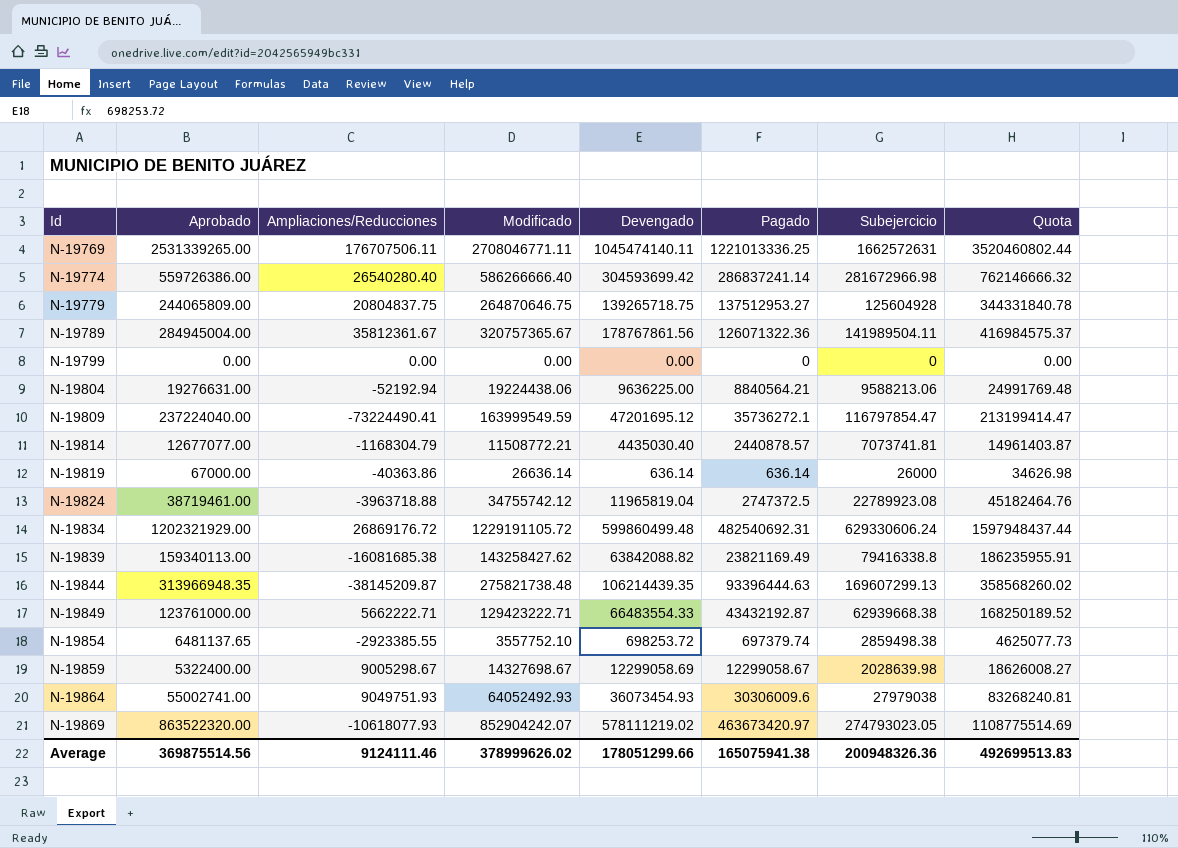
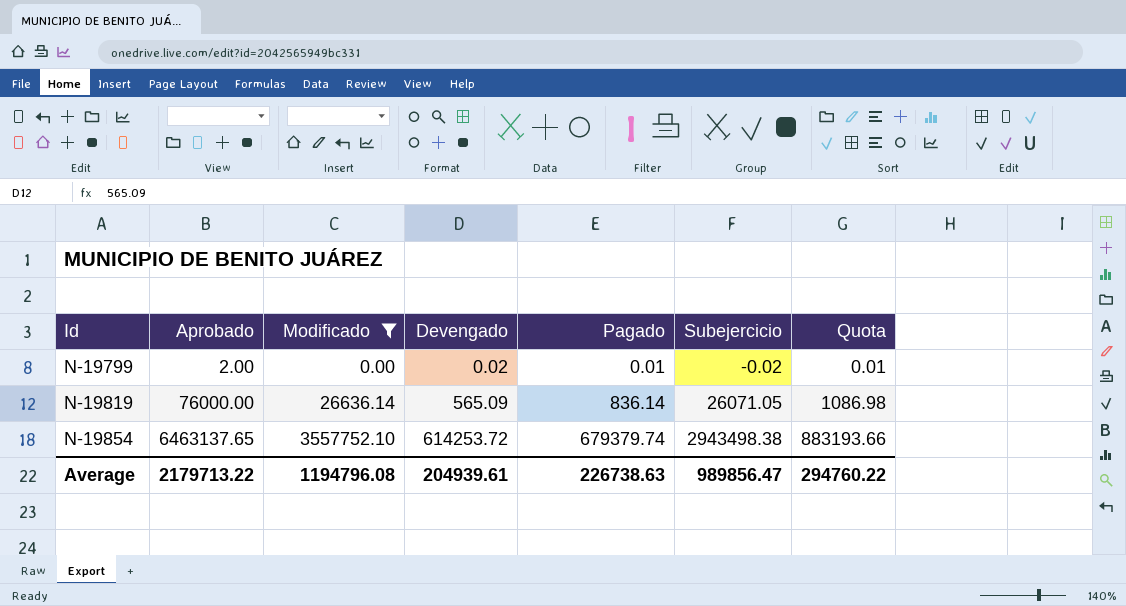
filter: none -> Modificado <= 3557752.10
column Ampliaciones/Reducciones | formula: [Modificado] - [Aprobado] -> none
column Quota | formula: [Modificado] * 1.3 -> [Pagado] * 1.3
N-19799 | Aprobado: 0.00 -> 2.00
N-19799 | Devengado: 0.00 -> 0.02
N-19799 | Pagado: 0 -> 0.01
N-19799 | Subejercicio: 0 -> -0.02
N-19819 | Aprobado: 67000.00 -> 76000.00
N-19819 | Devengado: 636.14 -> 565.09
N-19819 | Pagado: 636.14 -> 836.14
N-19819 | Subejercicio: 26000 -> 26071.05
N-19854 | Aprobado: 6481137.65 -> 6463137.65
N-19854 | Devengado: 698253.72 -> 614253.72
N-19854 | Pagado: 697379.74 -> 679379.74
N-19854 | Subejercicio: 2859498.38 -> 2943498.38
Average | Aprobado: 369875514.56 -> 2179713.22
Average | Modificado: 378999626.02 -> 1194796.08
Average | Devengado: 178051299.66 -> 204939.61
Average | Pagado: 165075941.38 -> 226738.63
Average | Subejercicio: 200948326.36 -> 989856.47
Average | Quota: 492699513.83 -> 294760.22

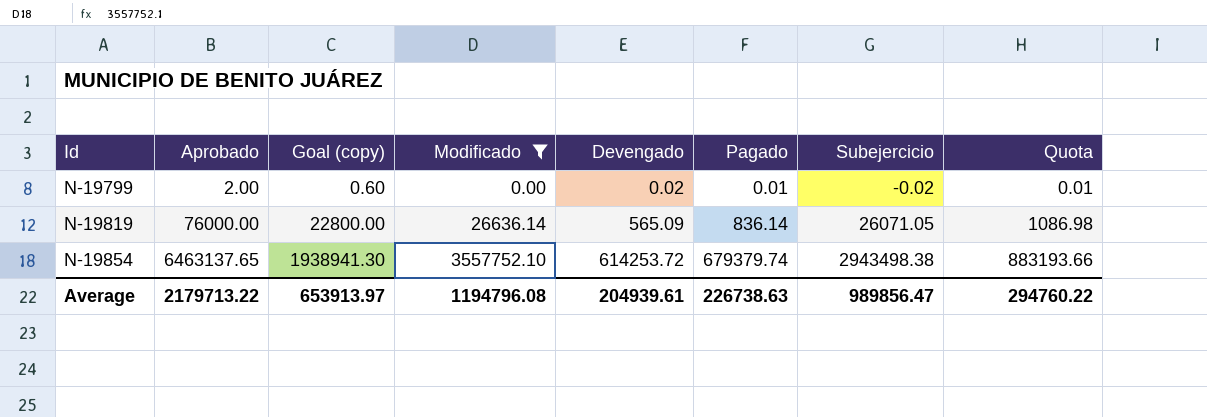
column Goal (copy) | formula: none -> [Aprobado] * 0.3

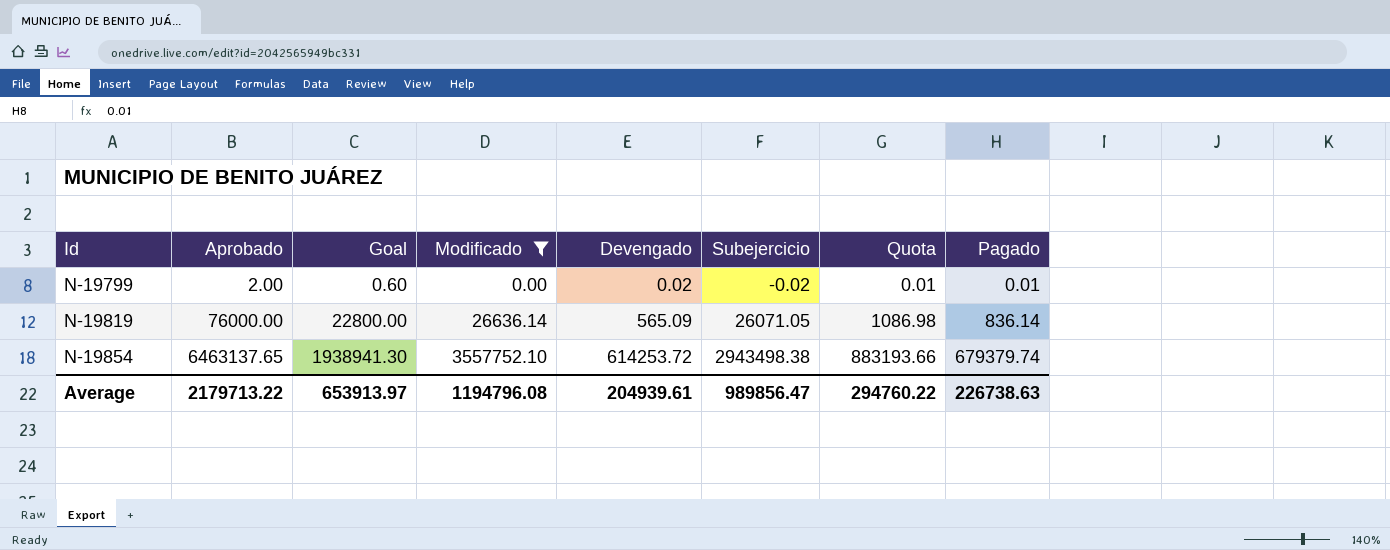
column name: Goal (copy) -> Goal
column Pagado | position: 6 -> 8

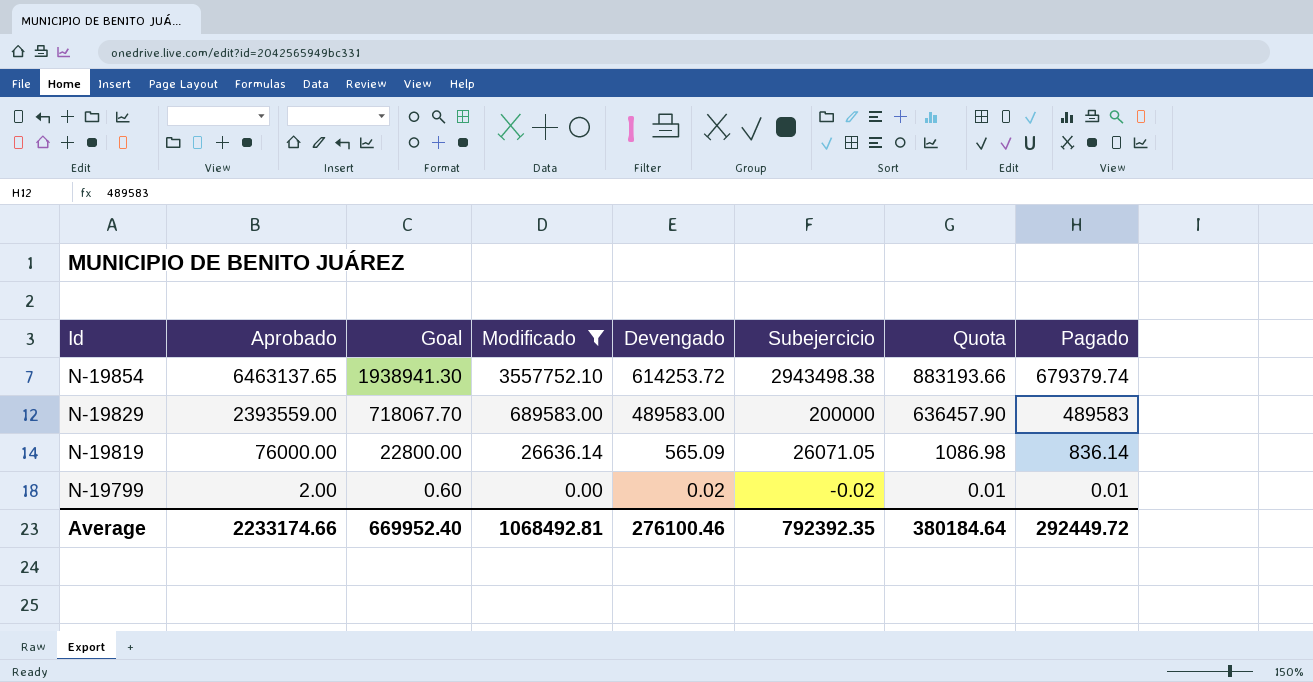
row order: Id ascending -> Id descending
row N-19829: none -> 2393559.00 | 718067.70 | 689583.00 | 489583.00 | 200000 | 636457.90 | 489583
Average | Aprobado: 2179713.22 -> 2233174.66
Average | Goal: 653913.97 -> 669952.40
Average | Modificado: 1194796.08 -> 1068492.81
Average | Devengado: 204939.61 -> 276100.46
Average | Subejercicio: 989856.47 -> 792392.35
Average | Quota: 294760.22 -> 380184.64
Average | Pagado: 226738.63 -> 292449.72

